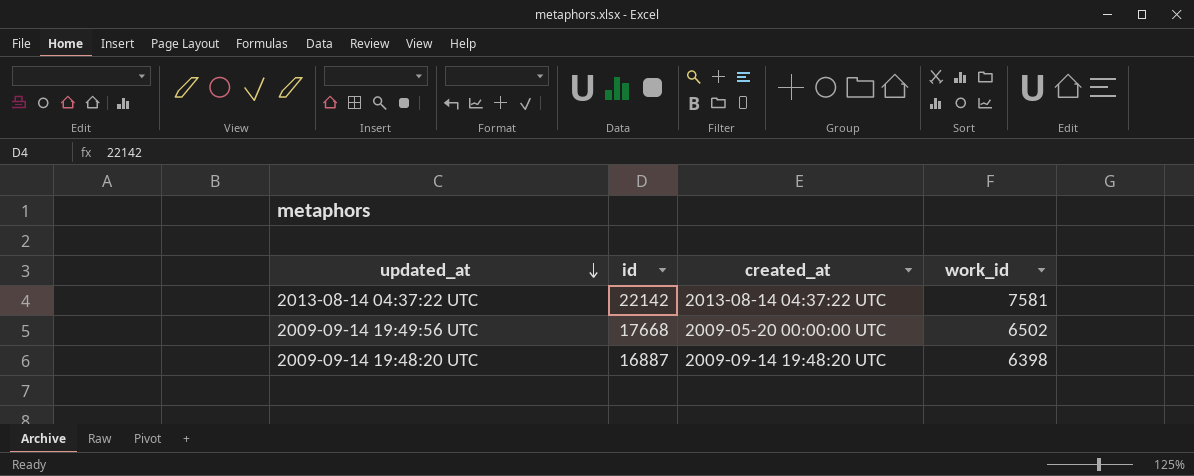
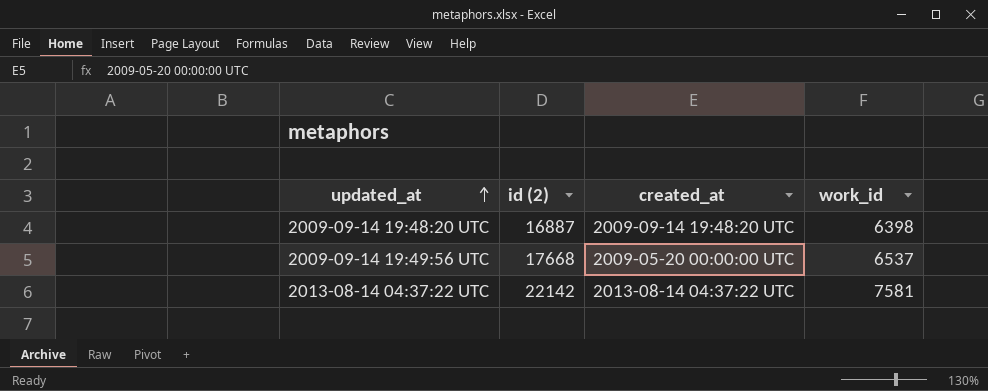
row order: updated_at descending -> updated_at ascending
column name: id -> id (2)
2009-09-14 19:49:56 UTC | work_id: 6502 -> 6537

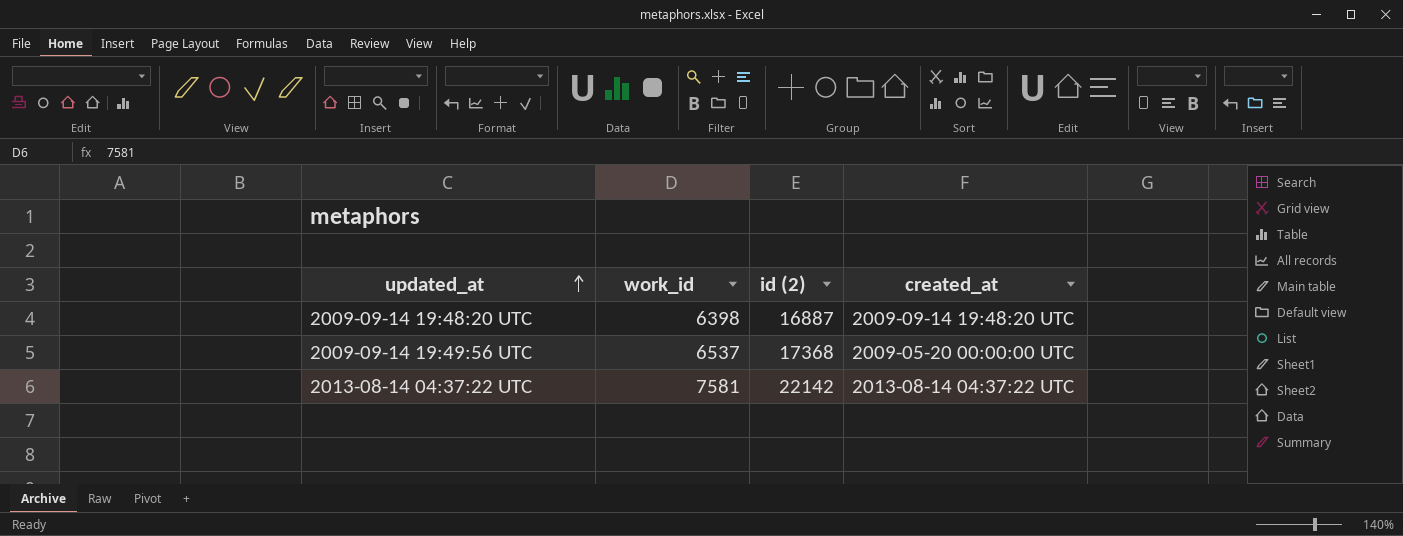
column work_id | position: 4 -> 2
2009-09-14 19:49:56 UTC | id (2): 17668 -> 17368

